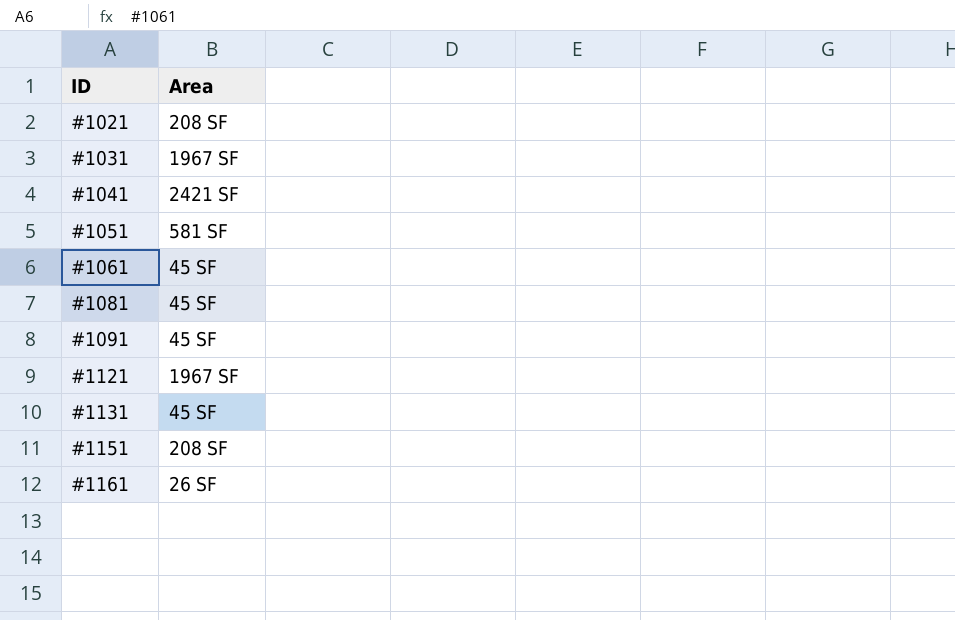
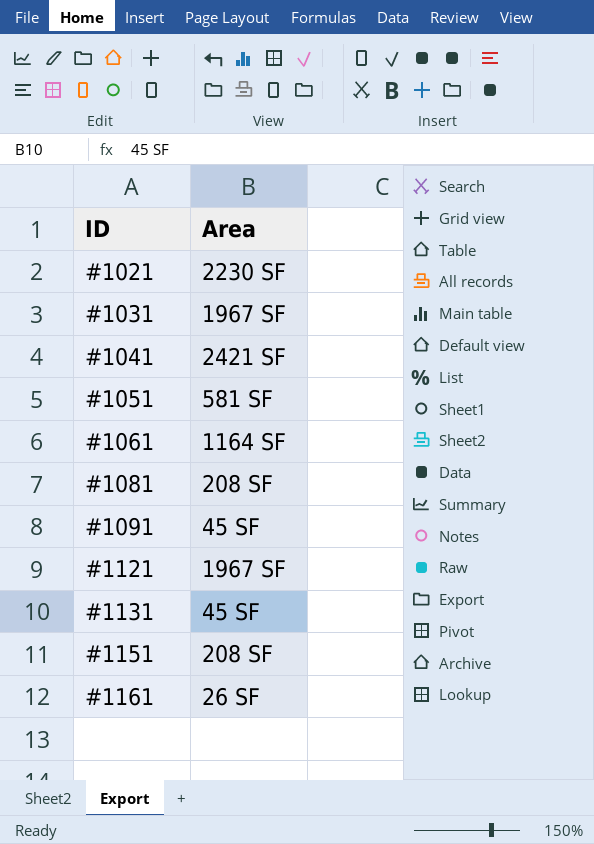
#1021 | Area: 208 SF -> 2230 SF
#1061 | Area: 45 SF -> 1164 SF
#1081 | Area: 45 SF -> 208 SF

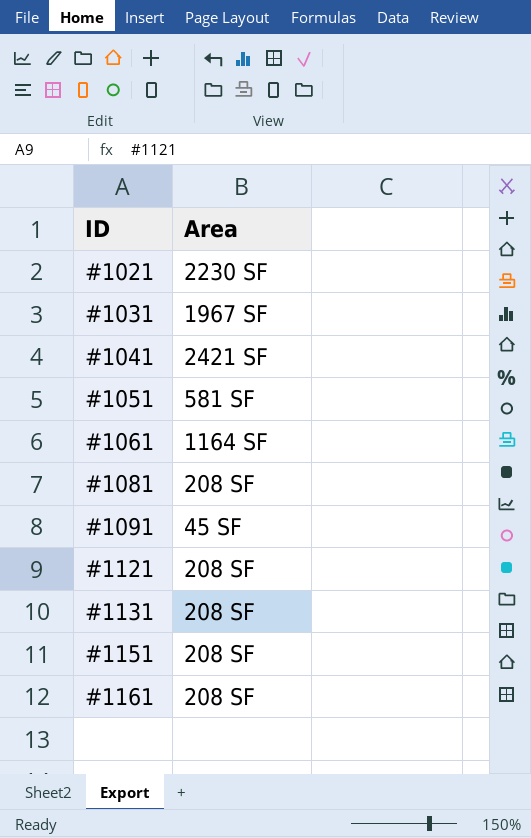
#1121 | Area: 1967 SF -> 208 SF
#1131 | Area: 45 SF -> 208 SF
#1161 | Area: 26 SF -> 208 SF

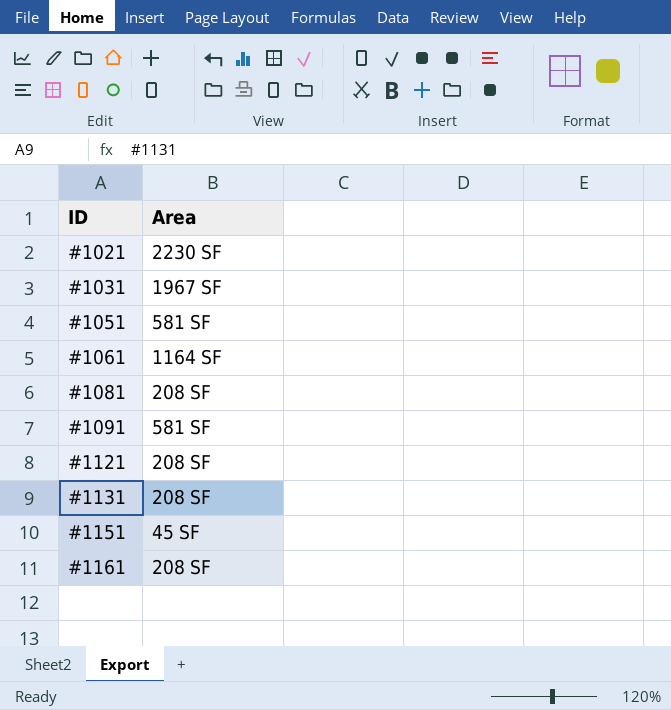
row #1041: 2421 SF -> none
#1091 | Area: 45 SF -> 581 SF
#1151 | Area: 208 SF -> 45 SF

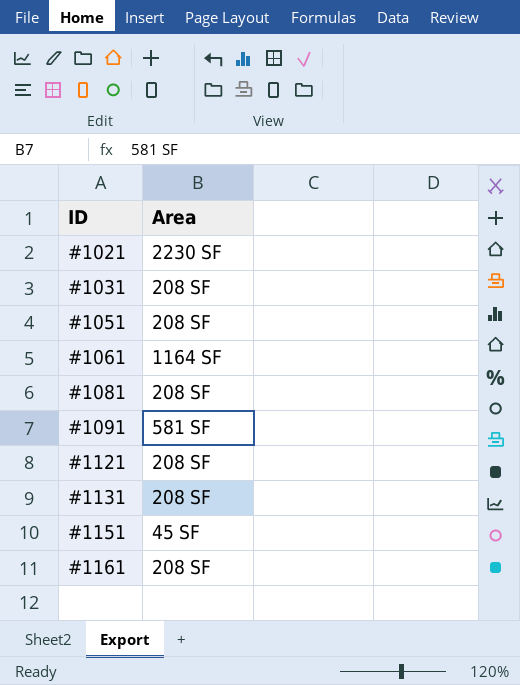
#1031 | Area: 1967 SF -> 208 SF
#1051 | Area: 581 SF -> 208 SF

